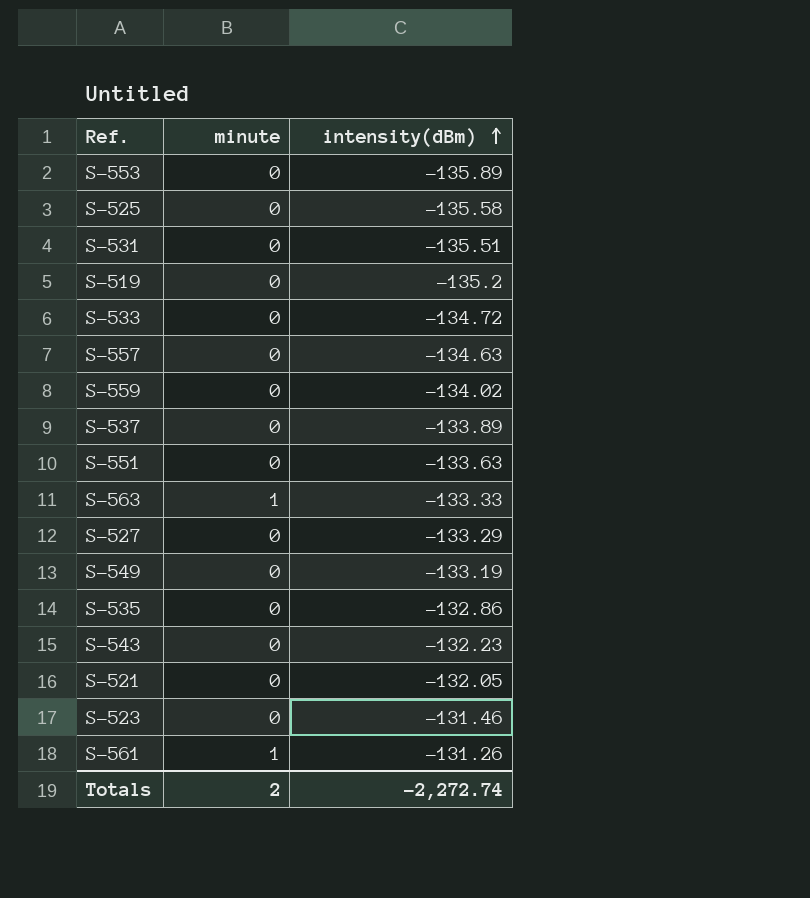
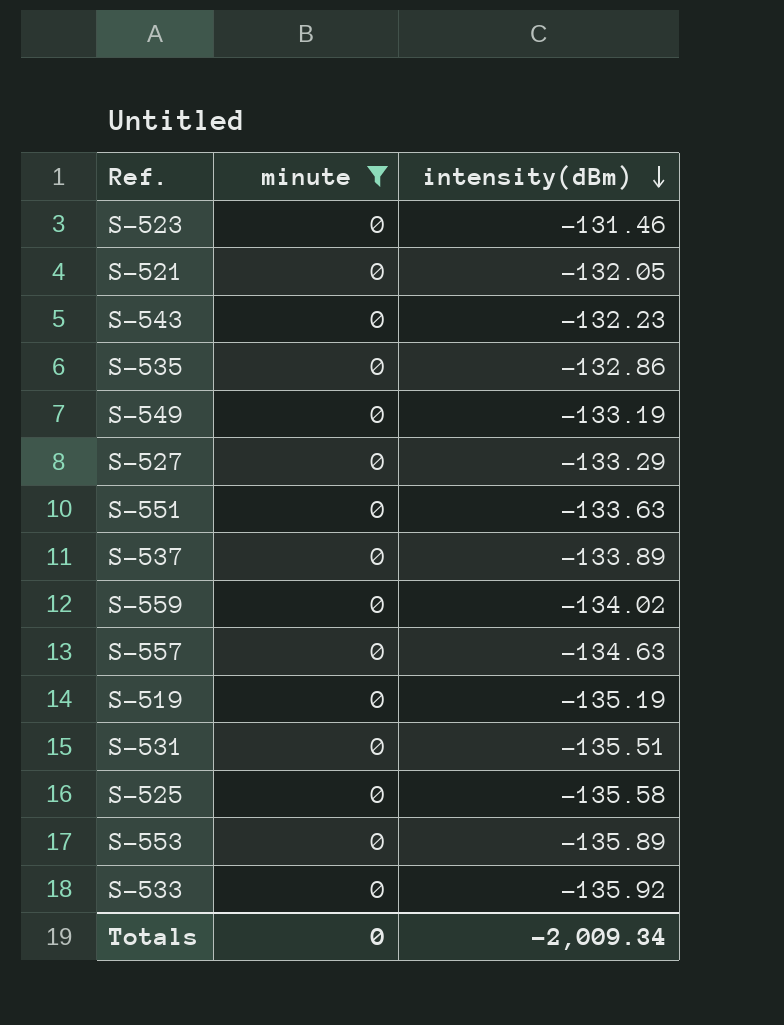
filter: none -> minute = 0
row order: intensity(dBm) ascending -> intensity(dBm) descending
S-519 | intensity(dBm): -135.2 -> -135.19
S-533 | intensity(dBm): -134.72 -> -135.92
Totals | minute: 2 -> 0
Totals | intensity(dBm): -2,272.74 -> -2,009.34

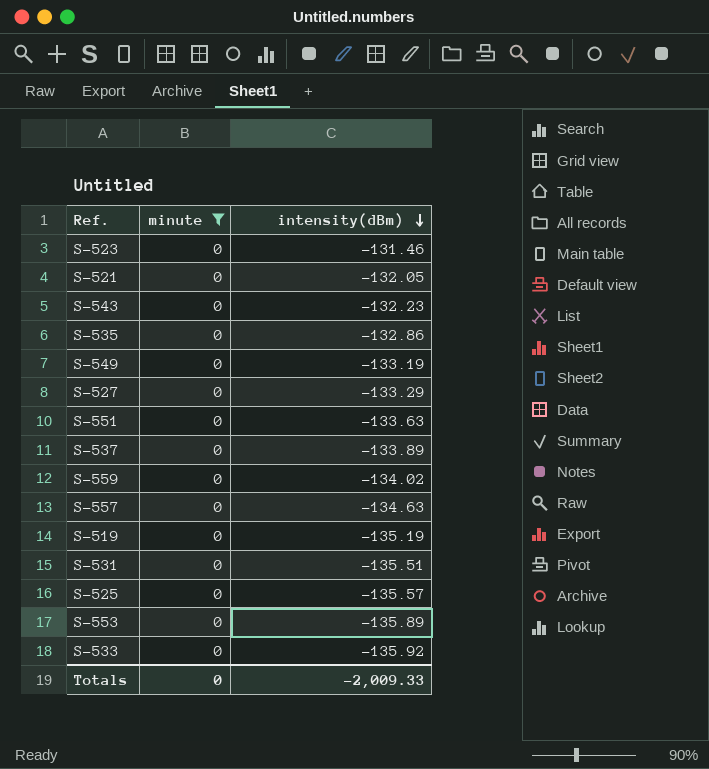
S-525 | intensity(dBm): -135.58 -> -135.57
Totals | intensity(dBm): -2,009.34 -> -2,009.33

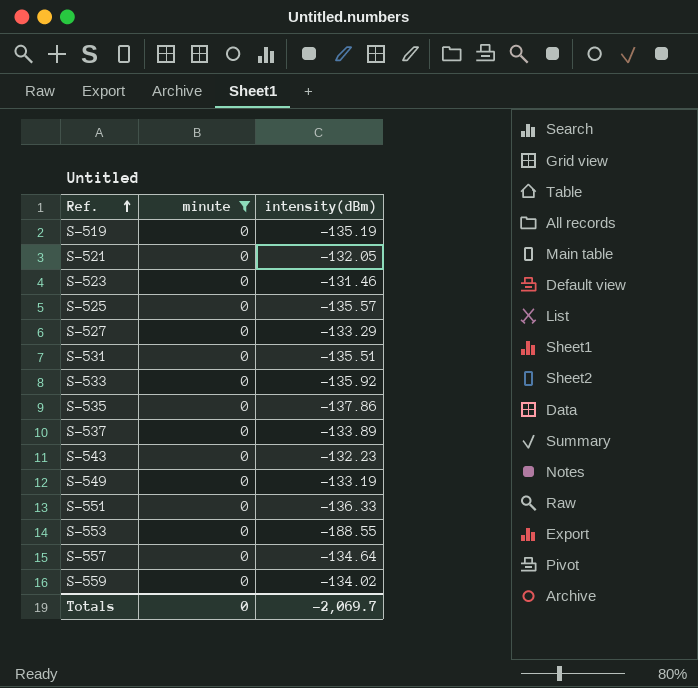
row order: intensity(dBm) descending -> Ref. ascending
S-535 | intensity(dBm): -132.86 -> -137.86
S-551 | intensity(dBm): -133.63 -> -136.33
S-553 | intensity(dBm): -135.89 -> -188.55
S-557 | intensity(dBm): -134.63 -> -134.64
Totals | intensity(dBm): -2,009.33 -> -2,069.7

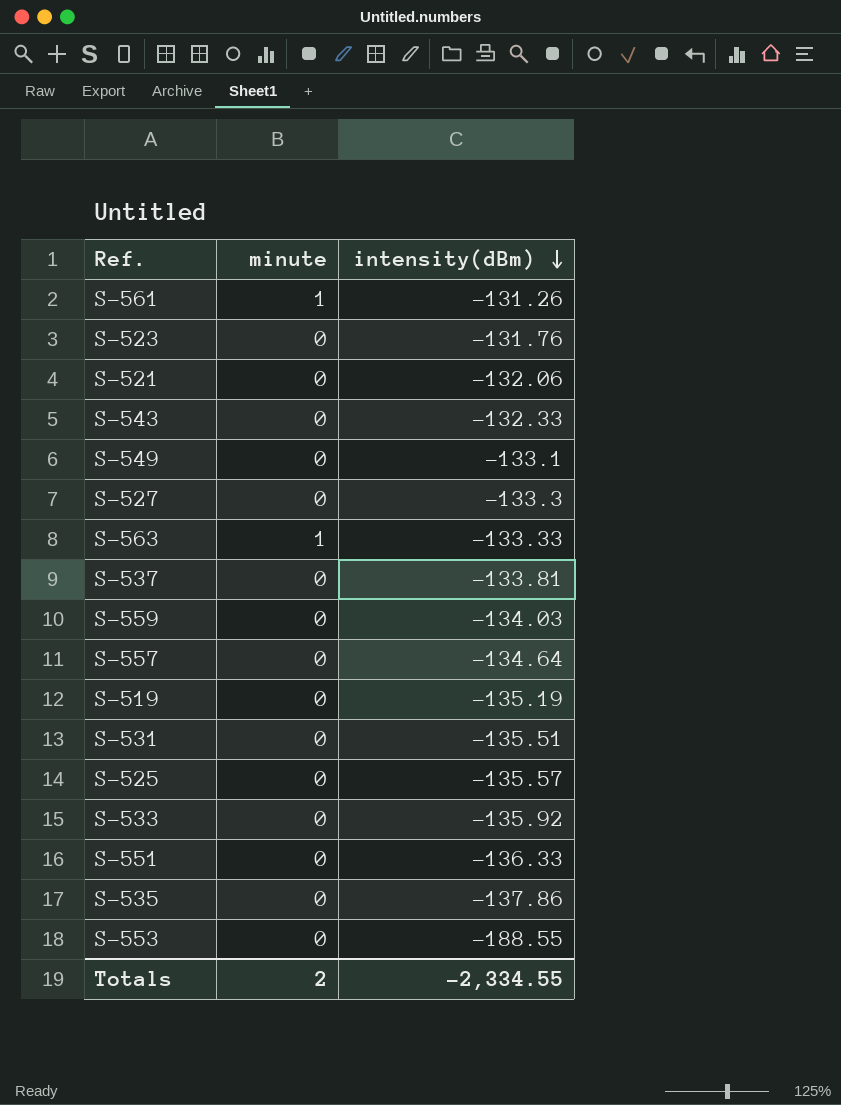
filter: minute = 0 -> none
row order: Ref. ascending -> intensity(dBm) descending
S-523 | intensity(dBm): -131.46 -> -131.76
S-521 | intensity(dBm): -132.05 -> -132.06
S-543 | intensity(dBm): -132.23 -> -132.33
S-549 | intensity(dBm): -133.19 -> -133.1
S-527 | intensity(dBm): -133.29 -> -133.3
S-537 | intensity(dBm): -133.89 -> -133.81
S-559 | intensity(dBm): -134.02 -> -134.03
Totals | minute: 0 -> 2
Totals | intensity(dBm): -2,069.7 -> -2,334.55

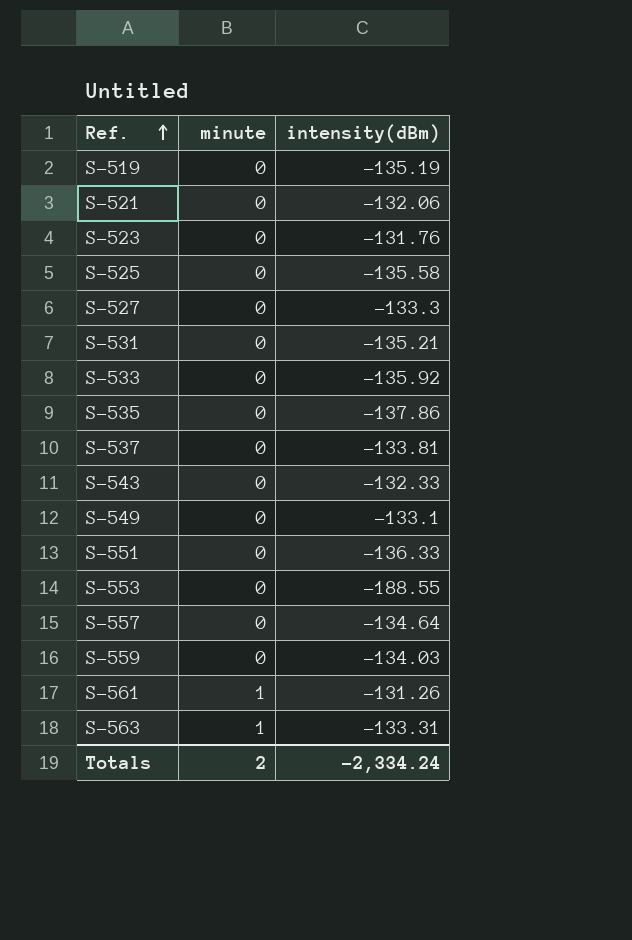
row order: intensity(dBm) descending -> Ref. ascending
S-525 | intensity(dBm): -135.57 -> -135.58
S-531 | intensity(dBm): -135.51 -> -135.21
S-563 | intensity(dBm): -133.33 -> -133.31
Totals | intensity(dBm): -2,334.55 -> -2,334.24

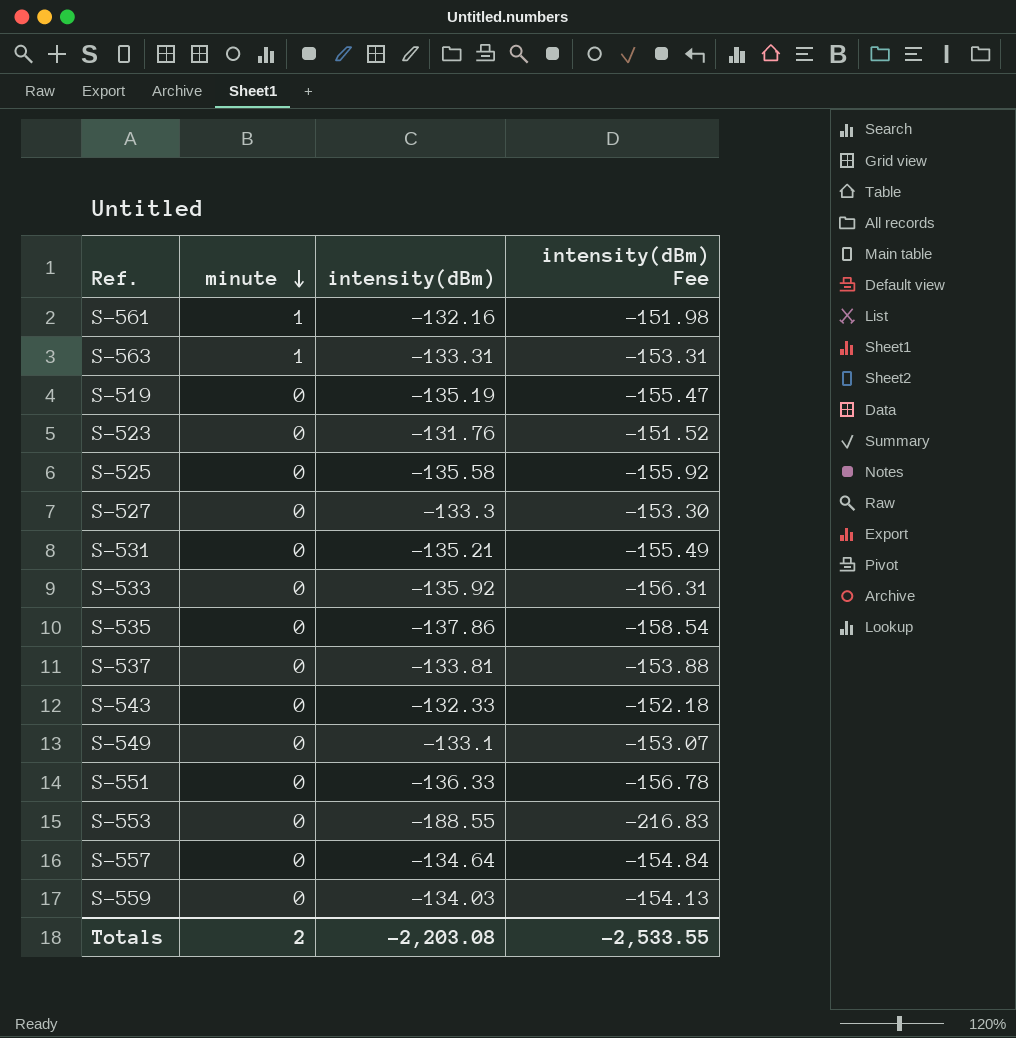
row order: Ref. ascending -> minute descending
column intensity(dBm) Fee | formula: none -> [intensity(dBm)] * 1.15
row S-521: 0 | -132.06 -> none
S-561 | intensity(dBm): -131.26 -> -132.16
Totals | intensity(dBm): -2,334.24 -> -2,203.08

